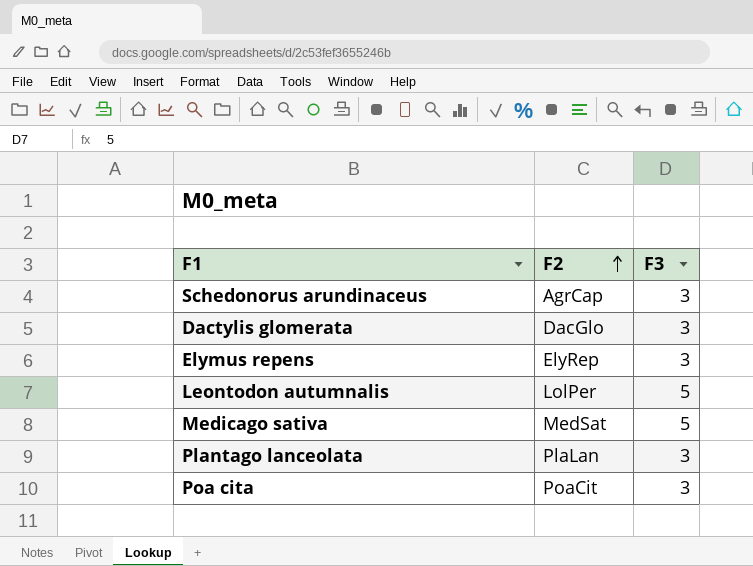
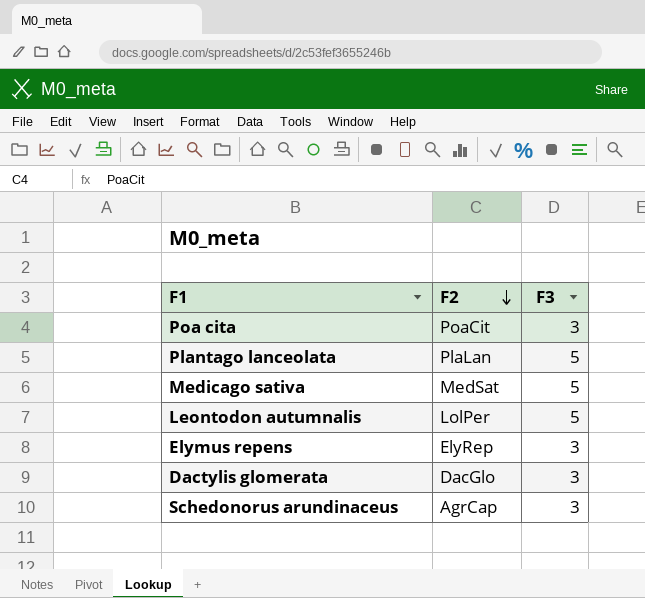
row order: F2 ascending -> F2 descending
Plantago lanceolata | F3: 3 -> 5

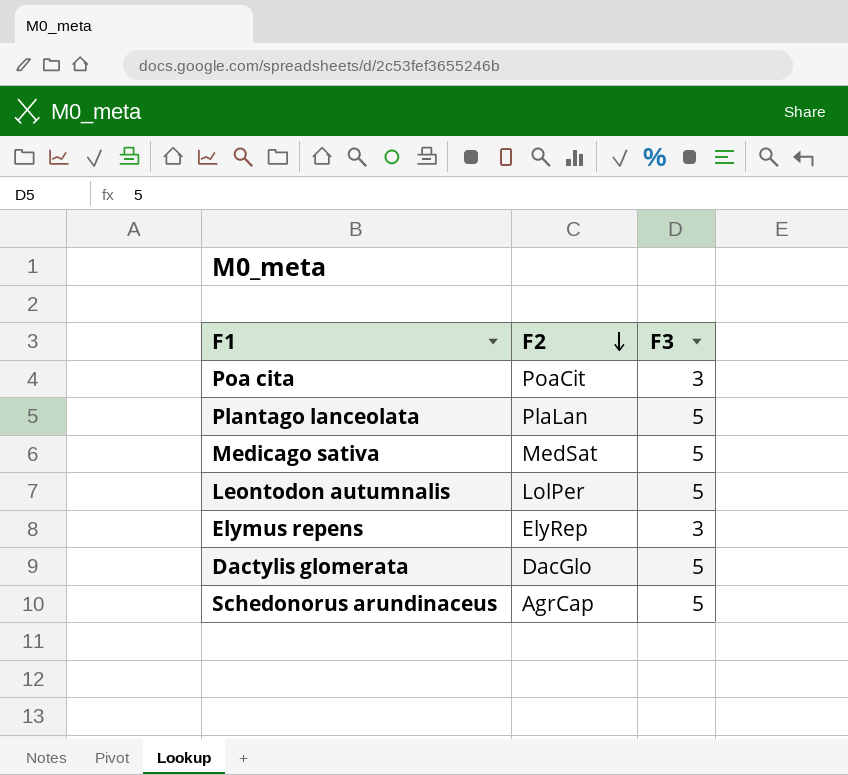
Dactylis glomerata | F3: 3 -> 5
Schedonorus arundinaceus | F3: 3 -> 5

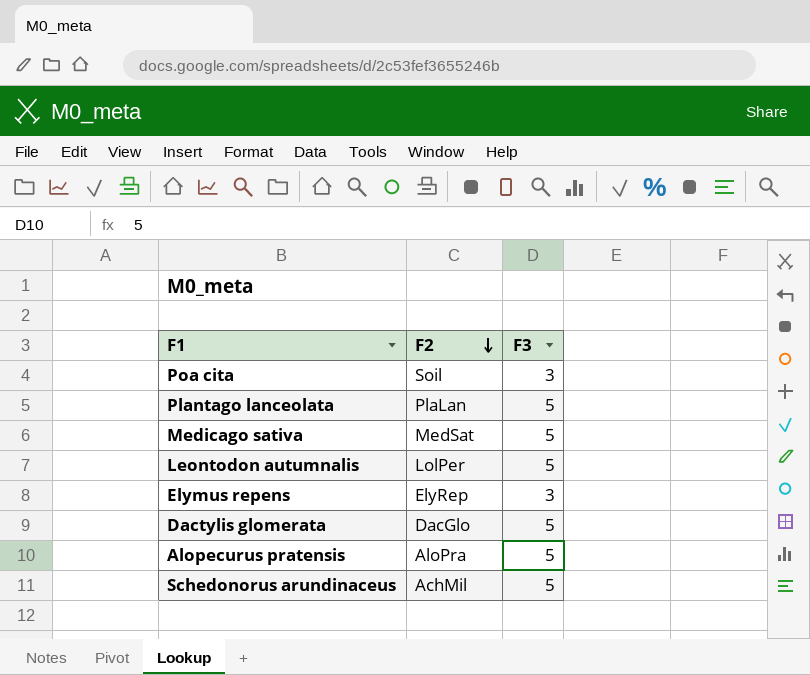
Poa cita | F2: PoaCit -> Soil
row Alopecurus pratensis: none -> AloPra | 5
Schedonorus arundinaceus | F2: AgrCap -> AchMil

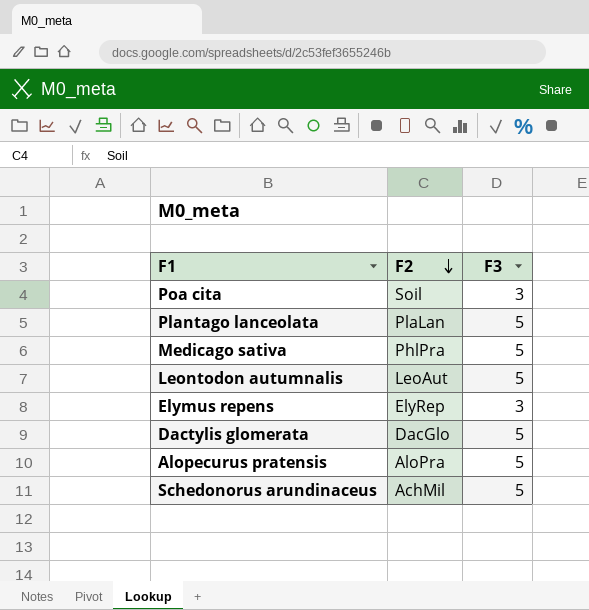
Medicago sativa | F2: MedSat -> PhlPra
Leontodon autumnalis | F2: LolPer -> LeoAut

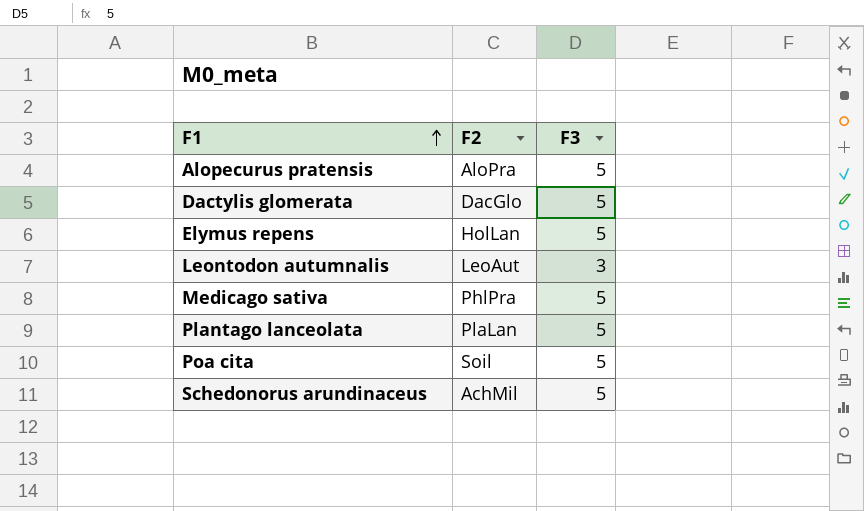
row order: F2 descending -> F1 ascending
Elymus repens | F2: ElyRep -> HolLan
Elymus repens | F3: 3 -> 5
Leontodon autumnalis | F3: 5 -> 3
Poa cita | F3: 3 -> 5

